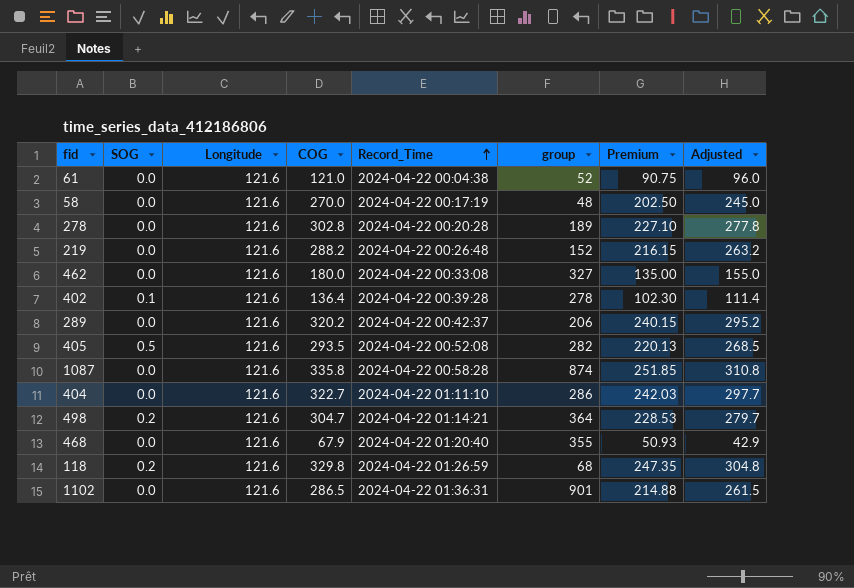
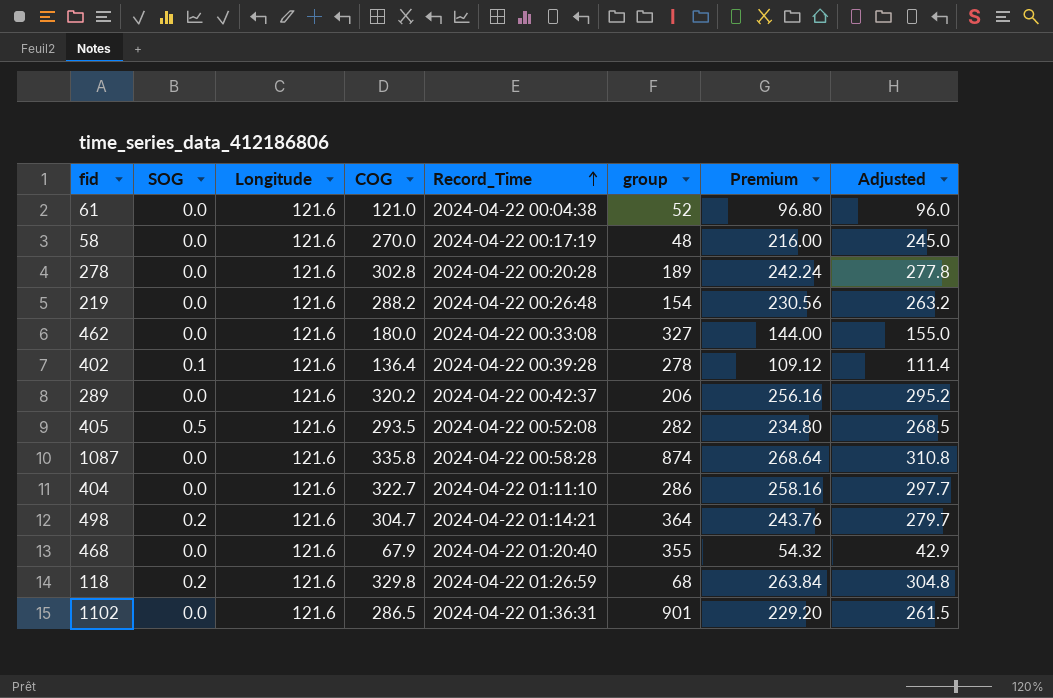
column Premium | formula: [COG] * 0.75 -> [COG] * 0.8
219 | group: 152 -> 154

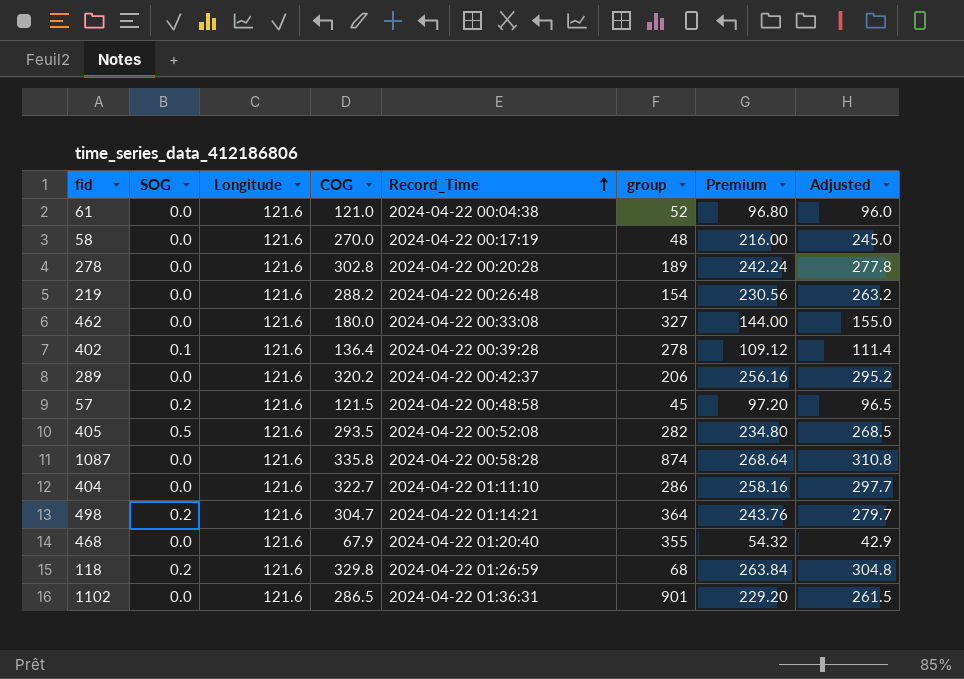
row 57: none -> 0.2 | 121.6 | 121.5 | 2024-04-22 00:48:58 | 45 | 97.20 | 96.5

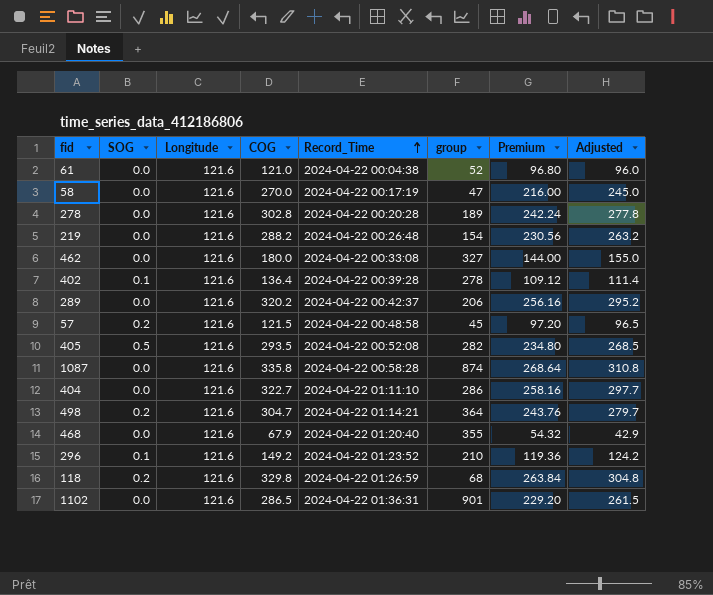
58 | group: 48 -> 47
row 296: none -> 0.1 | 121.6 | 149.2 | 2024-04-22 01:23:52 | 210 | 119.36 | 124.2

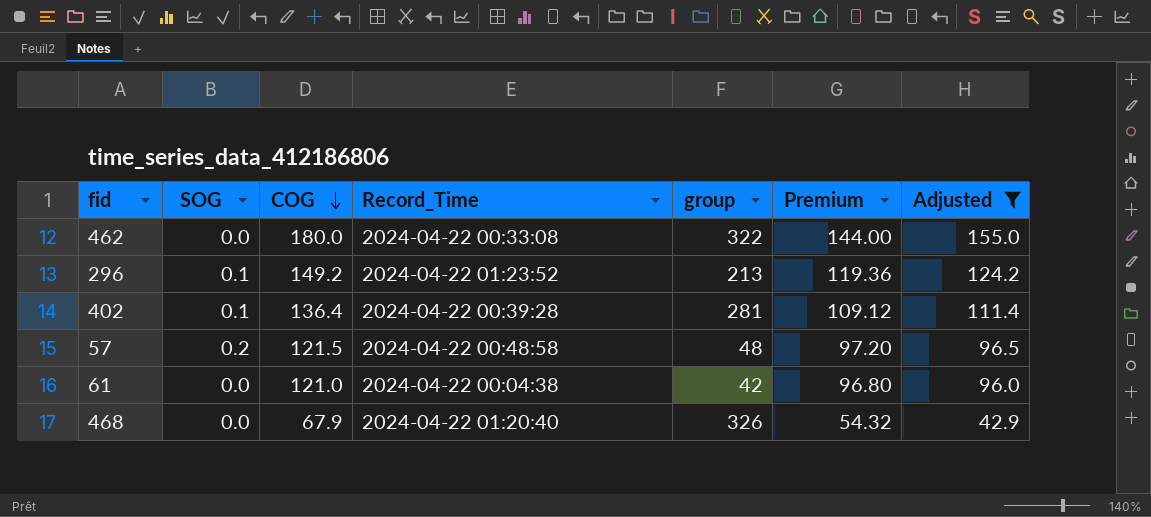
filter: none -> Adjusted <= 155.0
row order: Record_Time ascending -> COG descending
column Longitude | position: 3 -> none
462 | group: 327 -> 322
296 | group: 210 -> 213
402 | group: 278 -> 281
57 | group: 45 -> 48
61 | group: 52 -> 42
468 | group: 355 -> 326

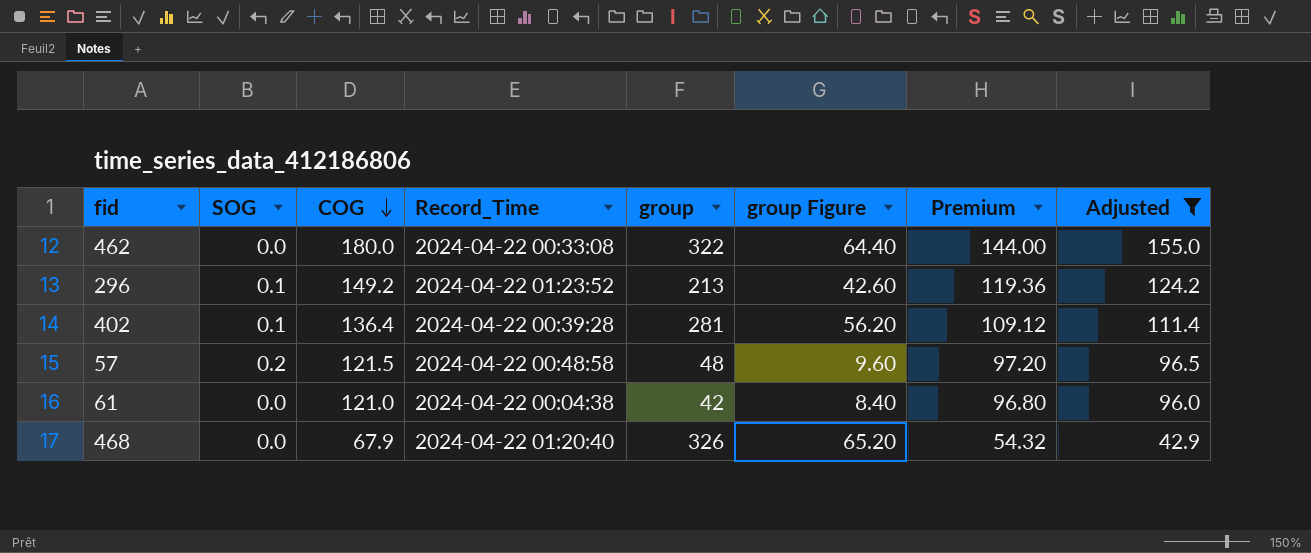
column group Figure | formula: none -> [group] * 0.2

